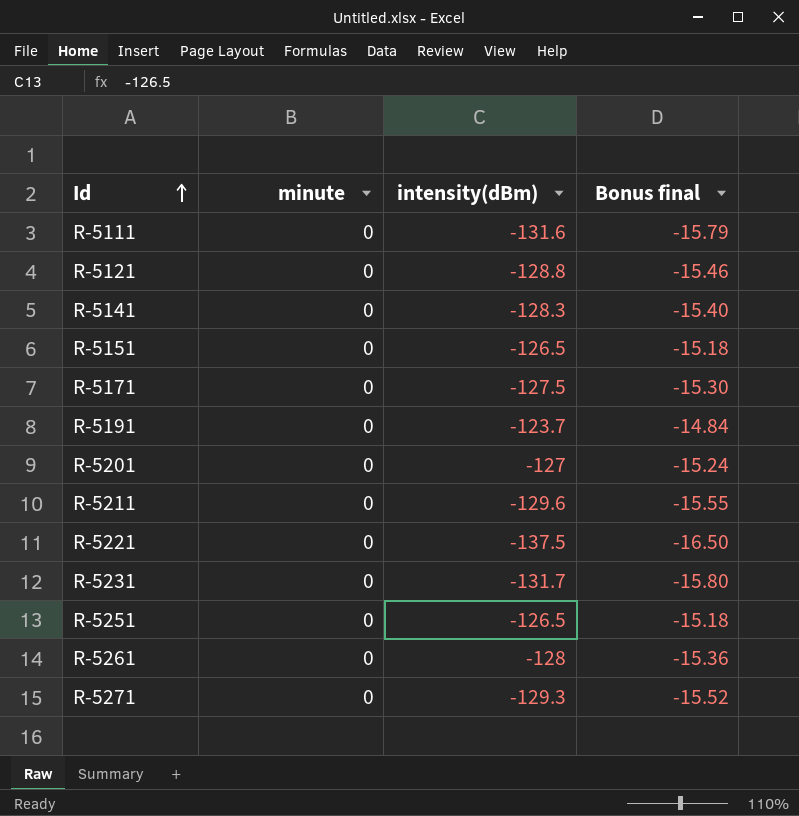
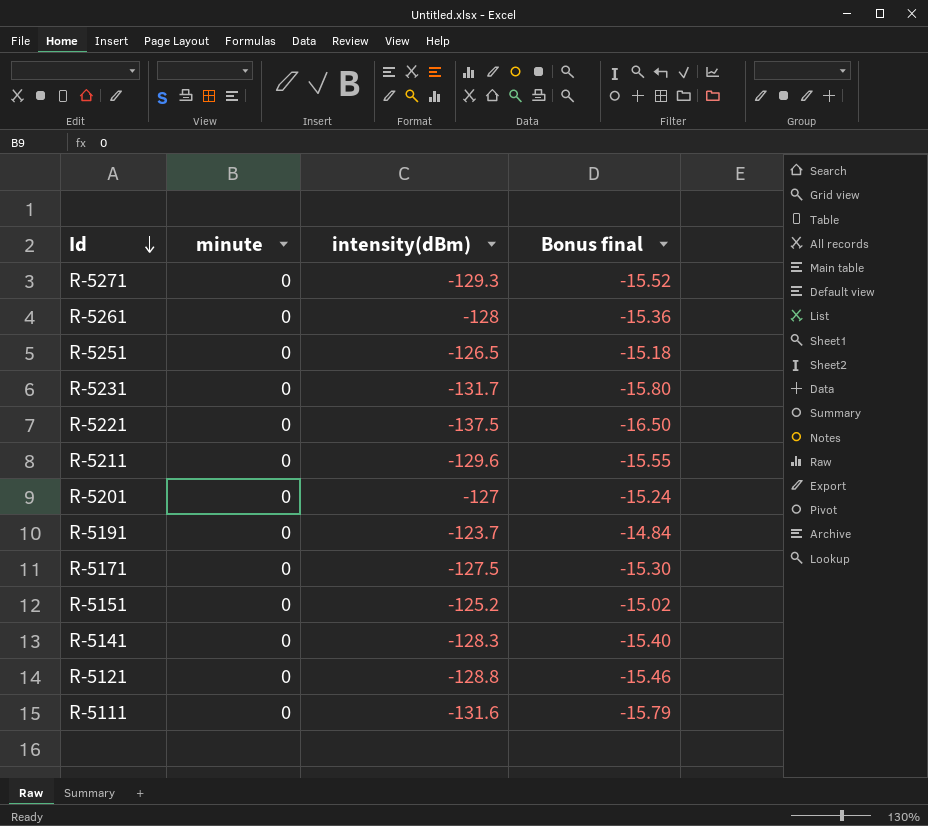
row order: Id ascending -> Id descending
R-5151 | intensity(dBm): -126.5 -> -125.2
R-5151 | Bonus final: -15.18 -> -15.02

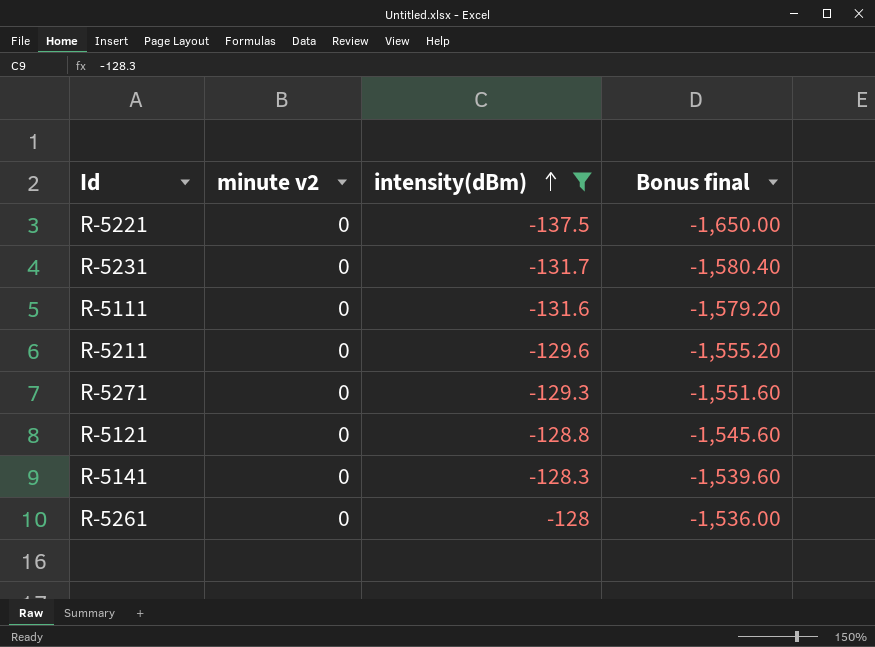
filter: none -> intensity(dBm) <= -128
row order: Id descending -> intensity(dBm) ascending
column name: minute -> minute v2
column Bonus final | formula: [intensity(dBm)] * 0.12 -> [intensity(dBm)] * 12

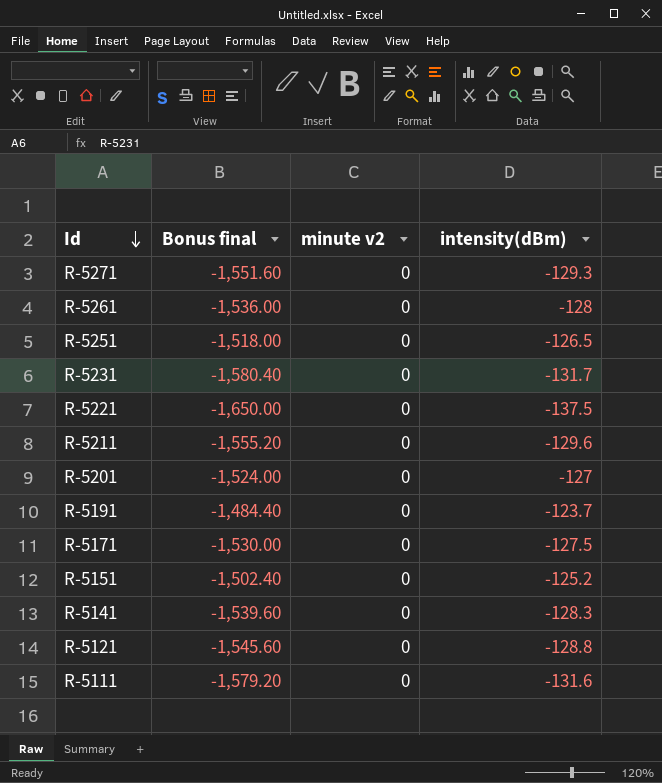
filter: intensity(dBm) <= -128 -> none
row order: intensity(dBm) ascending -> Id descending
column Bonus final | position: 4 -> 2

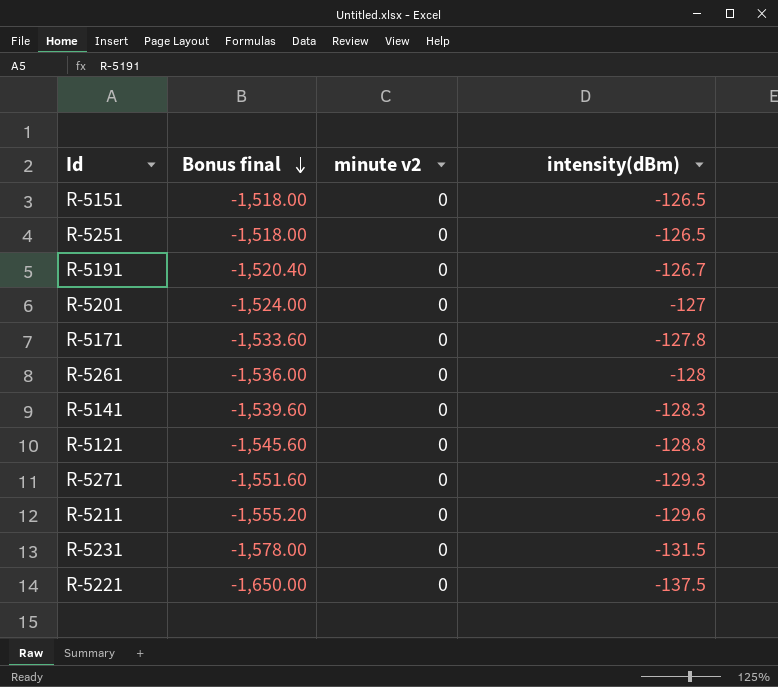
row order: Id descending -> Bonus final descending
row R-5111: -1,579.20 | 0 | -131.6 -> none
R-5151 | Bonus final: -1,502.40 -> -1,518.00
R-5151 | intensity(dBm): -125.2 -> -126.5
R-5191 | Bonus final: -1,484.40 -> -1,520.40
R-5191 | intensity(dBm): -123.7 -> -126.7
R-5171 | Bonus final: -1,530.00 -> -1,533.60
R-5171 | intensity(dBm): -127.5 -> -127.8
R-5231 | Bonus final: -1,580.40 -> -1,578.00
R-5231 | intensity(dBm): -131.7 -> -131.5

